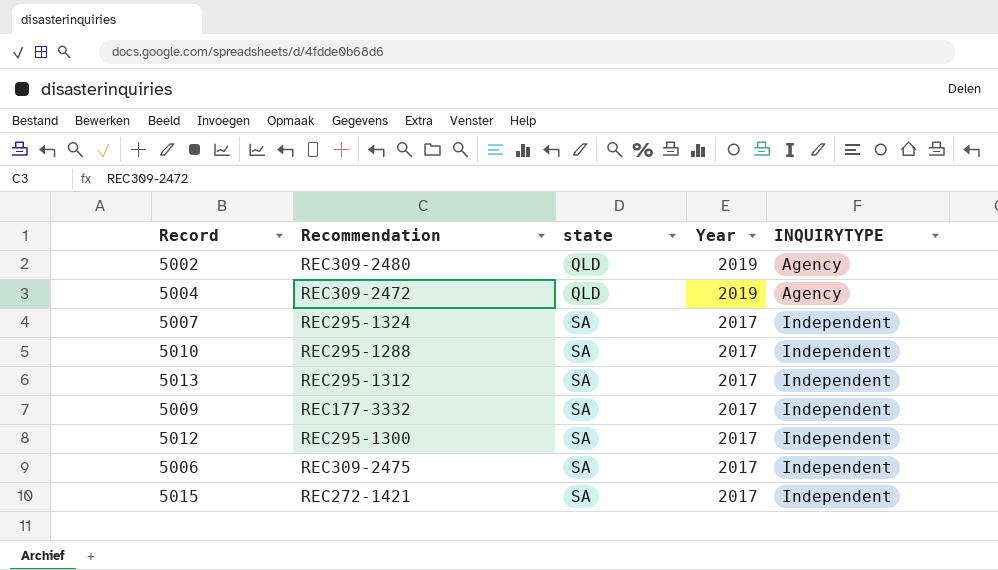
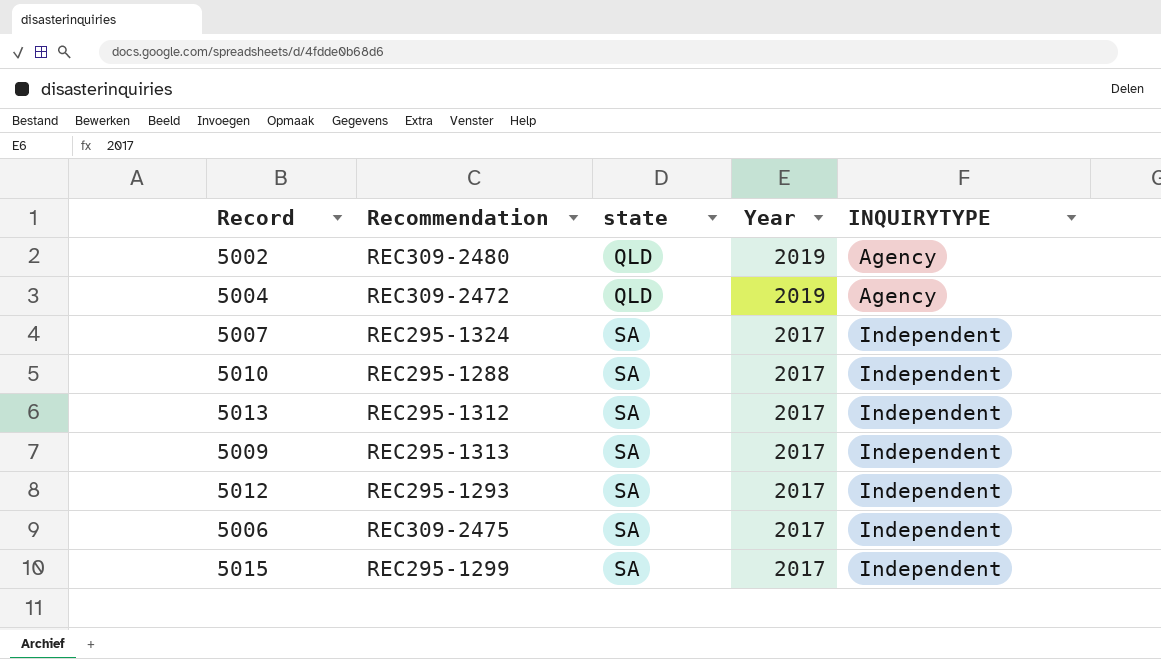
5009 | Recommendation: REC177-3332 -> REC295-1313
5012 | Recommendation: REC295-1300 -> REC295-1293
5015 | Recommendation: REC272-1421 -> REC295-1299

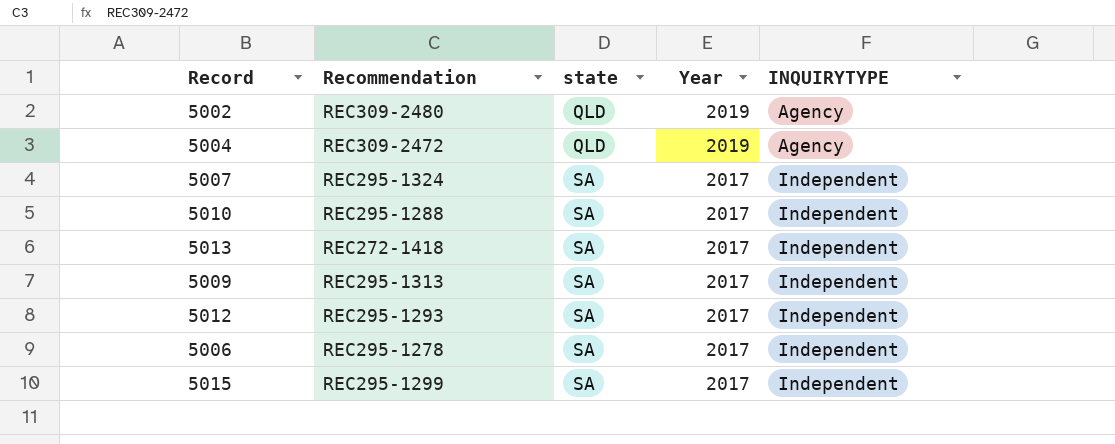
5013 | Recommendation: REC295-1312 -> REC272-1418
5006 | Recommendation: REC309-2475 -> REC295-1278

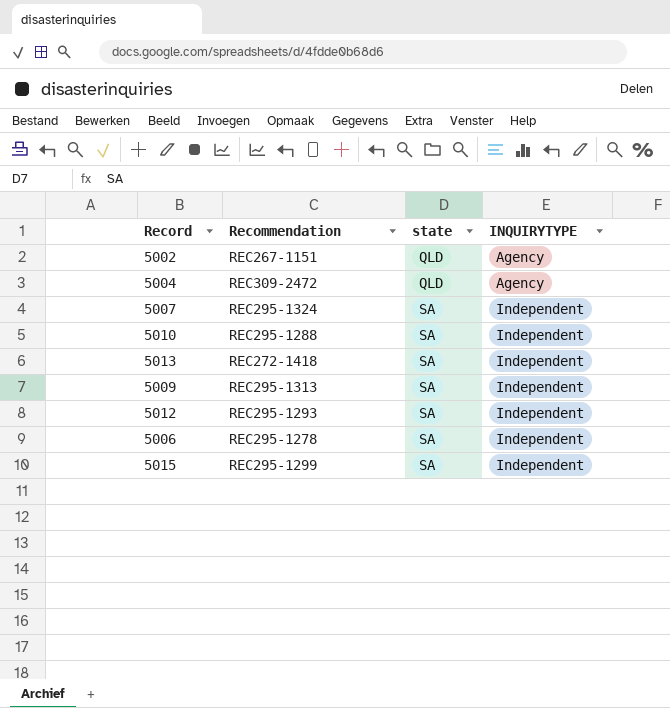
column Year | position: 4 -> none
5002 | Recommendation: REC309-2480 -> REC267-1151

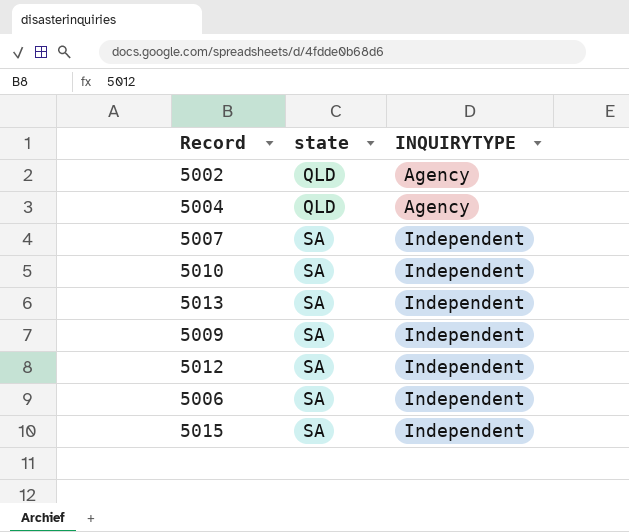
column Recommendation | position: 2 -> none

